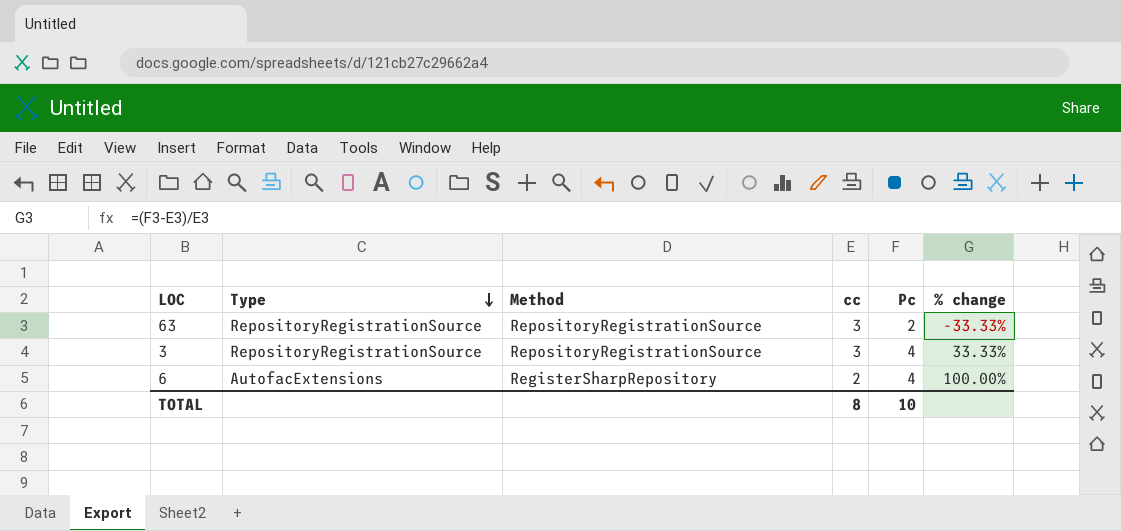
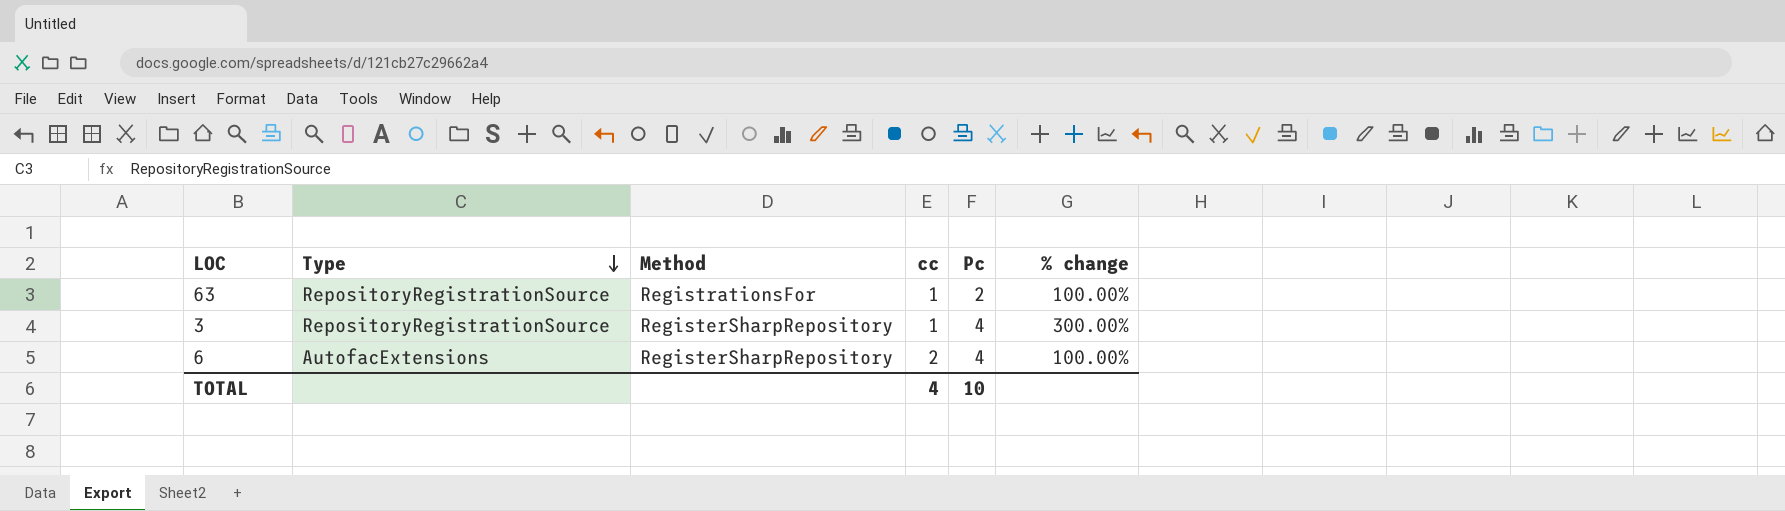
63 | Method: RepositoryRegistrationSource -> RegistrationsFor
63 | cc: 3 -> 1
63 | % change: -33.33% -> 100.00%
3 | Method: RepositoryRegistrationSource -> RegisterSharpRepository
3 | cc: 3 -> 1
3 | % change: 33.33% -> 300.00%
TOTAL | cc: 8 -> 4

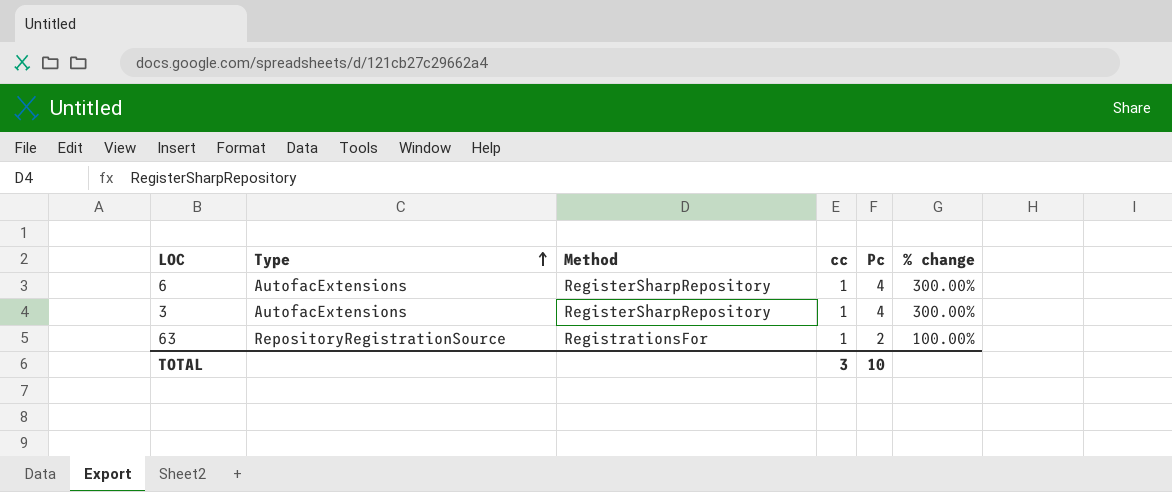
row order: Type descending -> Type ascending
6 | cc: 2 -> 1
6 | % change: 100.00% -> 300.00%
3 | Type: RepositoryRegistrationSource -> AutofacExtensions
TOTAL | cc: 4 -> 3

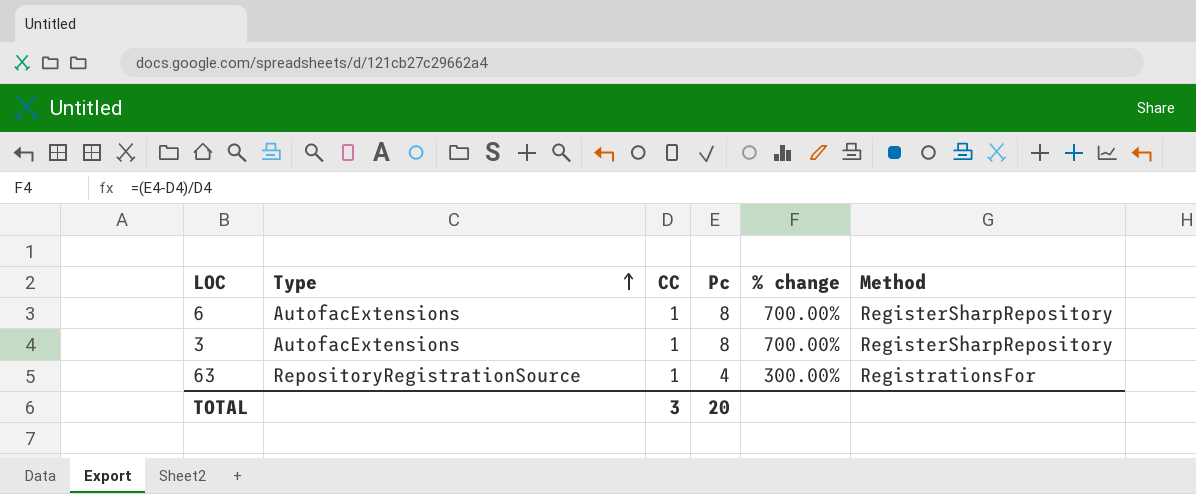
column name: cc -> CC
column Method | position: 3 -> 6
6 | Pc: 4 -> 8
6 | % change: 300.00% -> 700.00%
3 | Pc: 4 -> 8
3 | % change: 300.00% -> 700.00%
63 | Pc: 2 -> 4
63 | % change: 100.00% -> 300.00%
TOTAL | Pc: 10 -> 20

